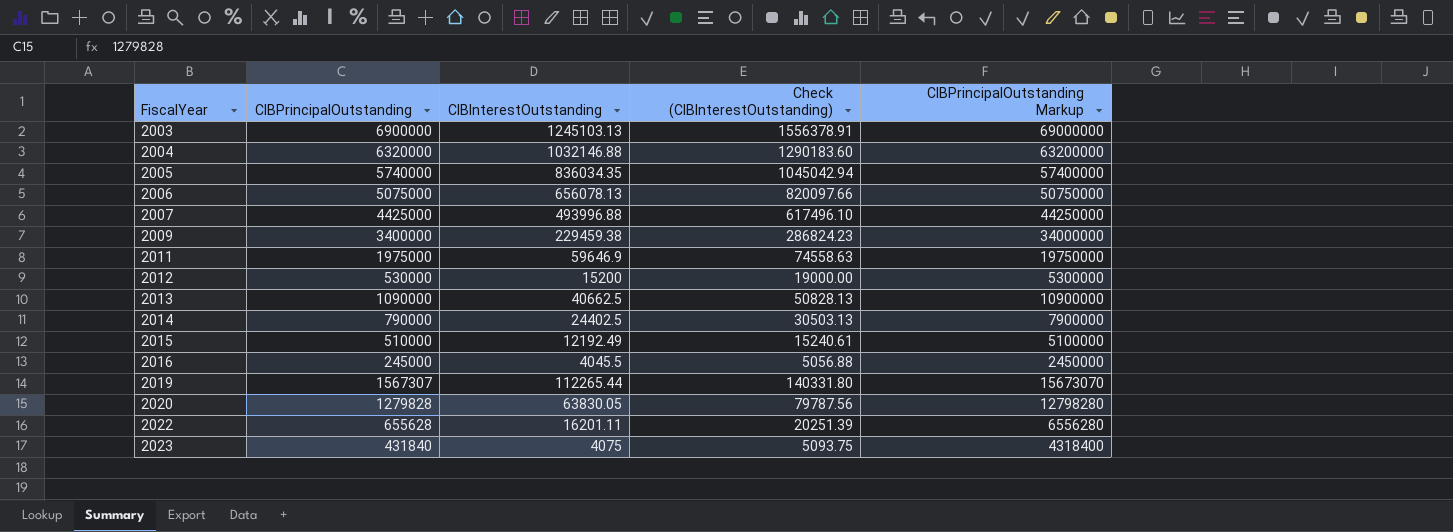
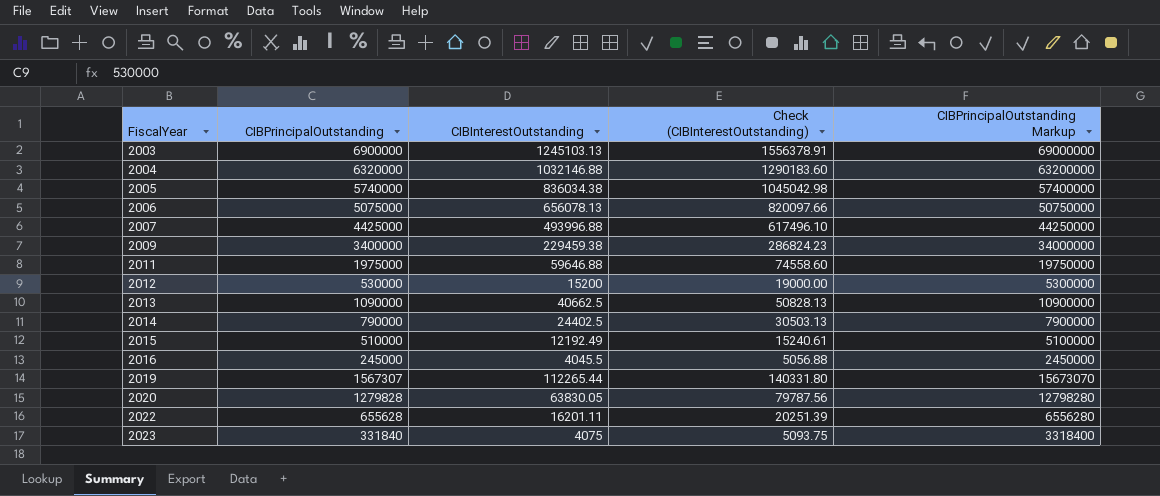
2005 | CIBInterestOutstanding: 836034.35 -> 836034.38
2005 | Check (CIBInterestOutstanding): 1045042.94 -> 1045042.98
2011 | CIBInterestOutstanding: 59646.9 -> 59646.88
2011 | Check (CIBInterestOutstanding): 74558.63 -> 74558.60
2023 | CIBPrincipalOutstanding: 431840 -> 331840
2023 | CIBPrincipalOutstanding Markup: 4318400 -> 3318400

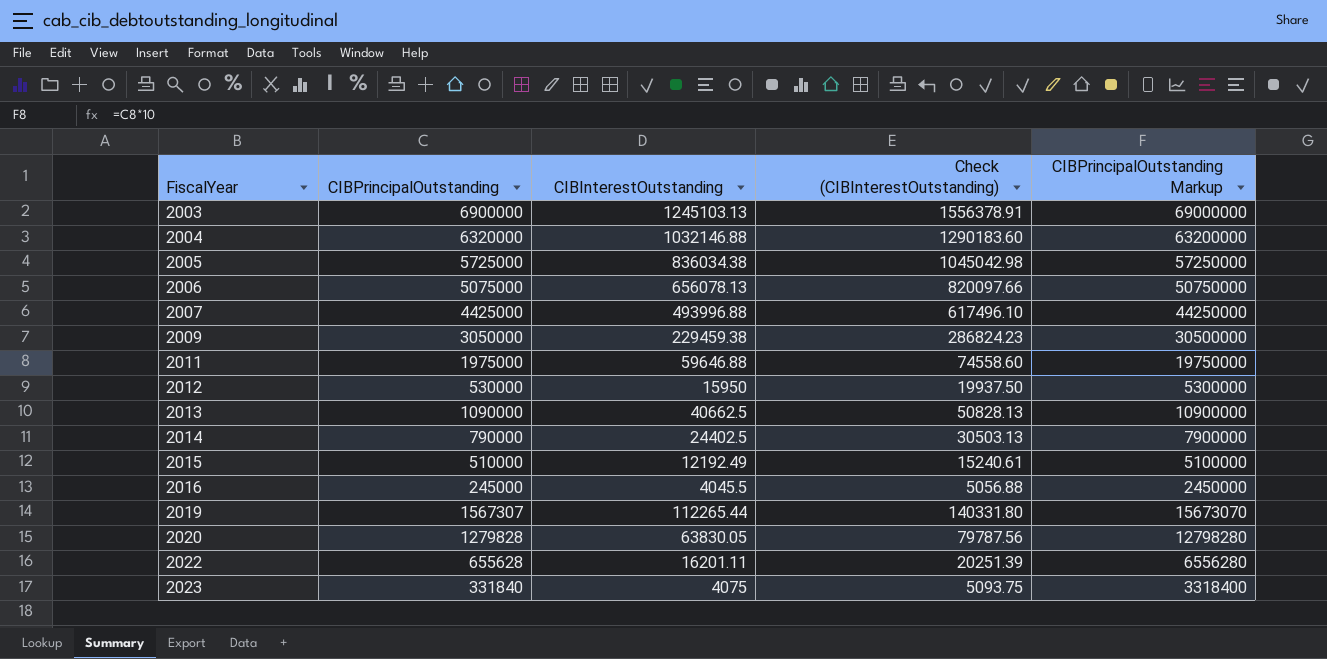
2005 | CIBPrincipalOutstanding: 5740000 -> 5725000
2005 | CIBPrincipalOutstanding Markup: 57400000 -> 57250000
2009 | CIBPrincipalOutstanding: 3400000 -> 3050000
2009 | CIBPrincipalOutstanding Markup: 34000000 -> 30500000
2012 | CIBInterestOutstanding: 15200 -> 15950
2012 | Check (CIBInterestOutstanding): 19000.00 -> 19937.50

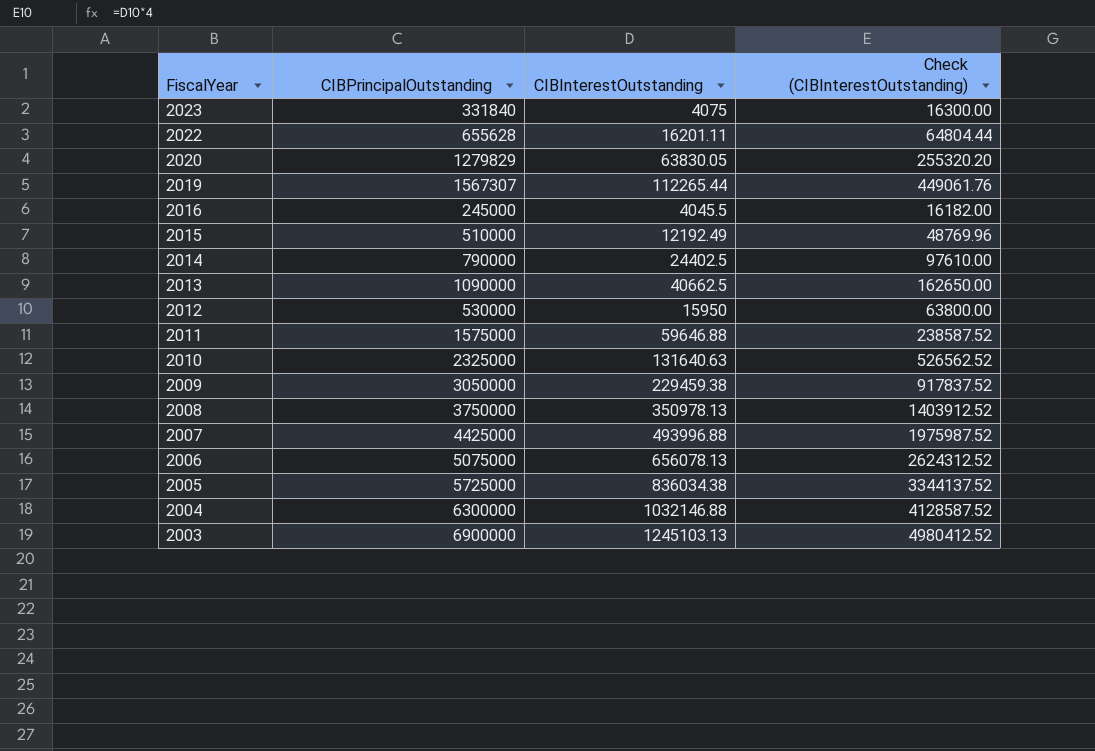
row order: FiscalYear ascending -> FiscalYear descending
column CIBPrincipalOutstanding Markup | formula: [CIBPrincipalOutstanding] * 10 -> none
column Check (CIBInterestOutstanding) | formula: [CIBInterestOutstanding] * 1.25 -> [CIBInterestOutstanding] * 4
2020 | CIBPrincipalOutstanding: 1279828 -> 1279829
2011 | CIBPrincipalOutstanding: 1975000 -> 1575000
row 2010: none -> 2325000 | 131640.63 | 526562.52
row 2008: none -> 3750000 | 350978.13 | 1403912.52
2004 | CIBPrincipalOutstanding: 6320000 -> 6300000

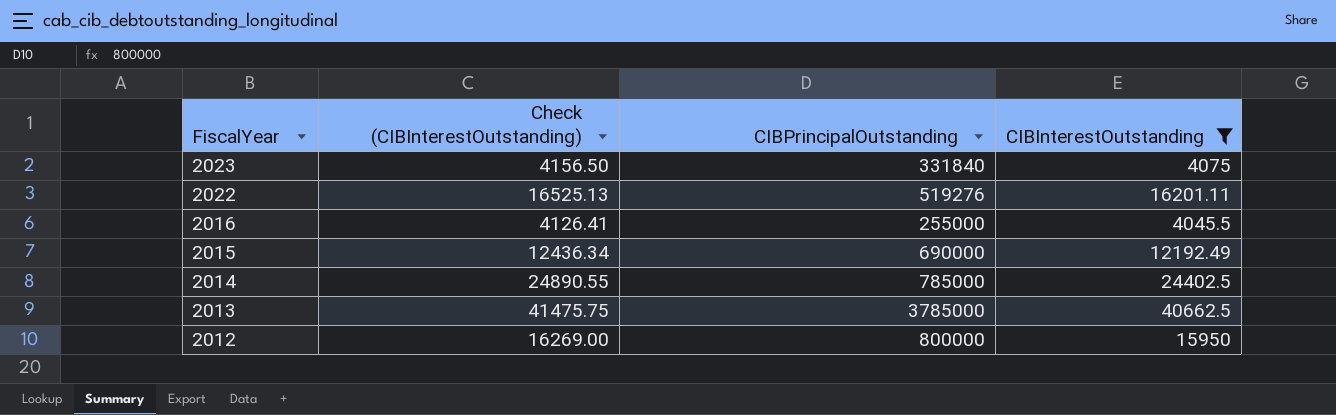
filter: none -> CIBInterestOutstanding <= 40662.5
column Check (CIBInterestOutstanding) | formula: [CIBInterestOutstanding] * 4 -> [CIBInterestOutstanding] * 1.02
column Check (CIBInterestOutstanding) | position: 4 -> 2
2022 | CIBPrincipalOutstanding: 655628 -> 519276
2016 | CIBPrincipalOutstanding: 245000 -> 255000
2015 | CIBPrincipalOutstanding: 510000 -> 690000
2014 | CIBPrincipalOutstanding: 790000 -> 785000
2013 | CIBPrincipalOutstanding: 1090000 -> 3785000
2012 | CIBPrincipalOutstanding: 530000 -> 800000

